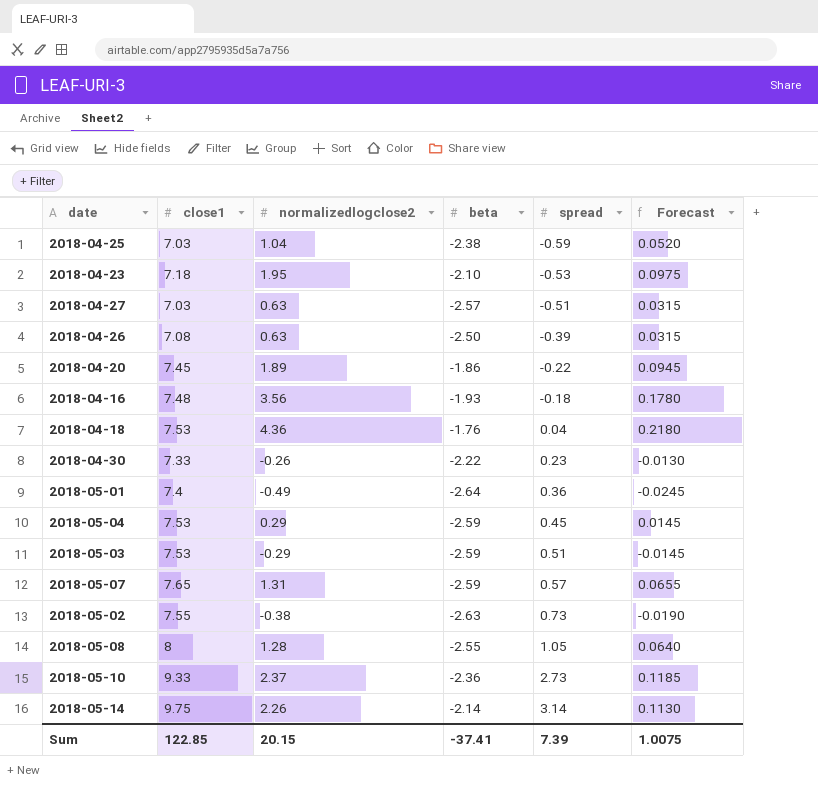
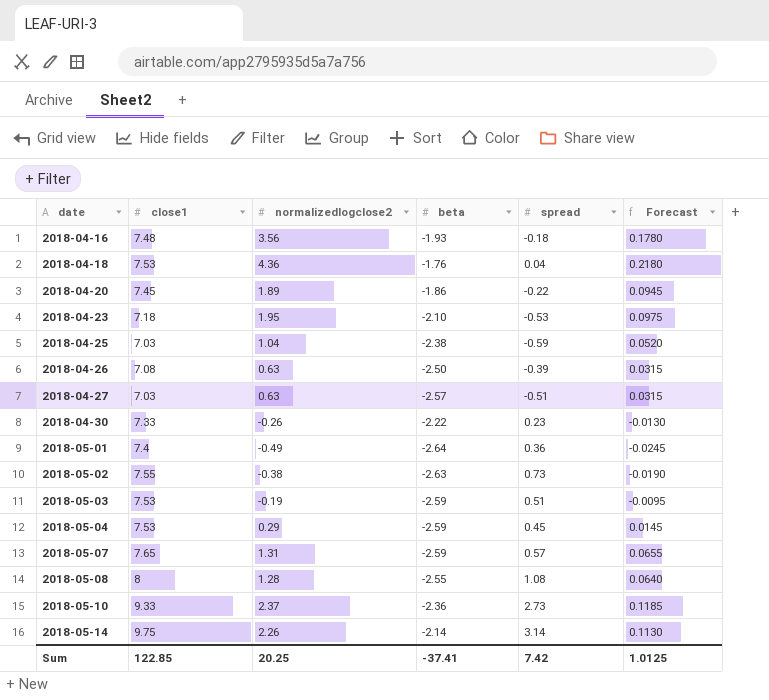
row order: spread ascending -> date ascending
2018-05-03 | normalizedlogclose2: -0.29 -> -0.19
2018-05-03 | Forecast: -0.0145 -> -0.0095
2018-05-08 | spread: 1.05 -> 1.08
Sum | normalizedlogclose2: 20.15 -> 20.25
Sum | spread: 7.39 -> 7.42
Sum | Forecast: 1.0075 -> 1.0125

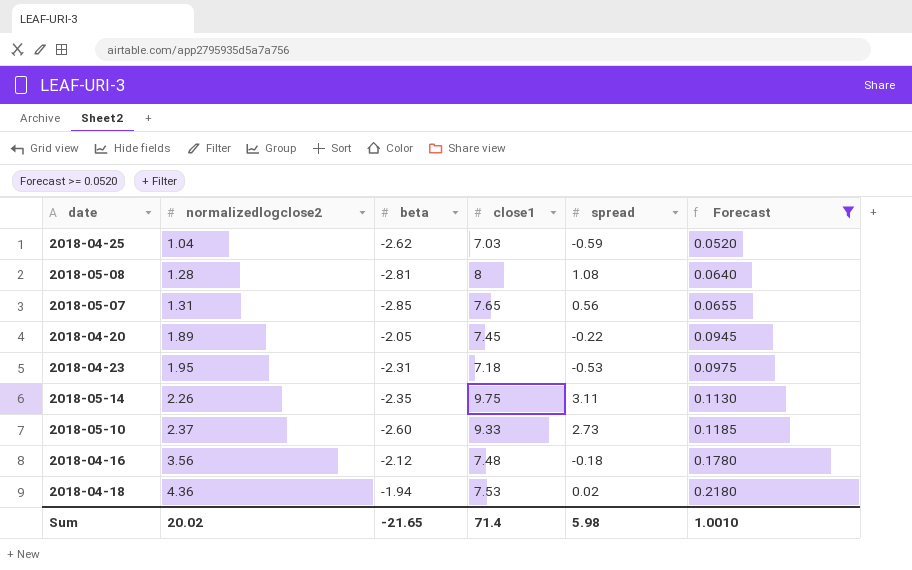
filter: none -> Forecast >= 0.0520
row order: date ascending -> normalizedlogclose2 ascending
column close1 | position: 2 -> 4
2018-04-25 | beta: -2.38 -> -2.62
2018-05-08 | beta: -2.55 -> -2.81
2018-05-07 | beta: -2.59 -> -2.85
2018-05-07 | spread: 0.57 -> 0.56
2018-04-20 | beta: -1.86 -> -2.05
2018-04-23 | beta: -2.10 -> -2.31
2018-05-14 | beta: -2.14 -> -2.35
2018-05-14 | spread: 3.14 -> 3.11
2018-05-10 | beta: -2.36 -> -2.60
2018-04-16 | beta: -1.93 -> -2.12
2018-04-18 | beta: -1.76 -> -1.94
2018-04-18 | spread: 0.04 -> 0.02
Sum | normalizedlogclose2: 20.25 -> 20.02
Sum | beta: -37.41 -> -21.65
Sum | close1: 122.85 -> 71.4
Sum | spread: 7.42 -> 5.98
Sum | Forecast: 1.0125 -> 1.0010

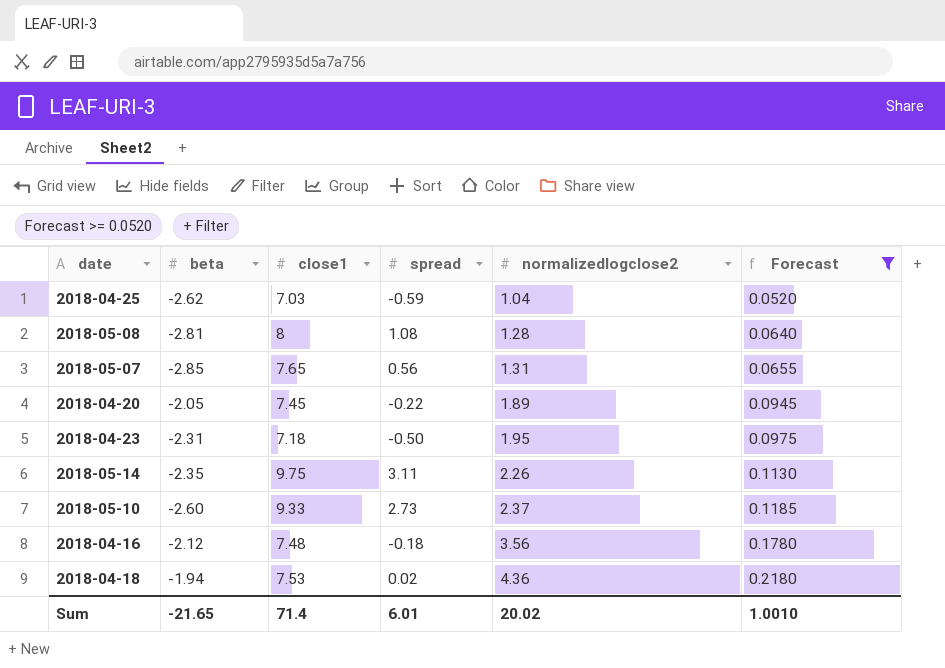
column normalizedlogclose2 | position: 2 -> 5
2018-04-23 | spread: -0.53 -> -0.50
Sum | spread: 5.98 -> 6.01

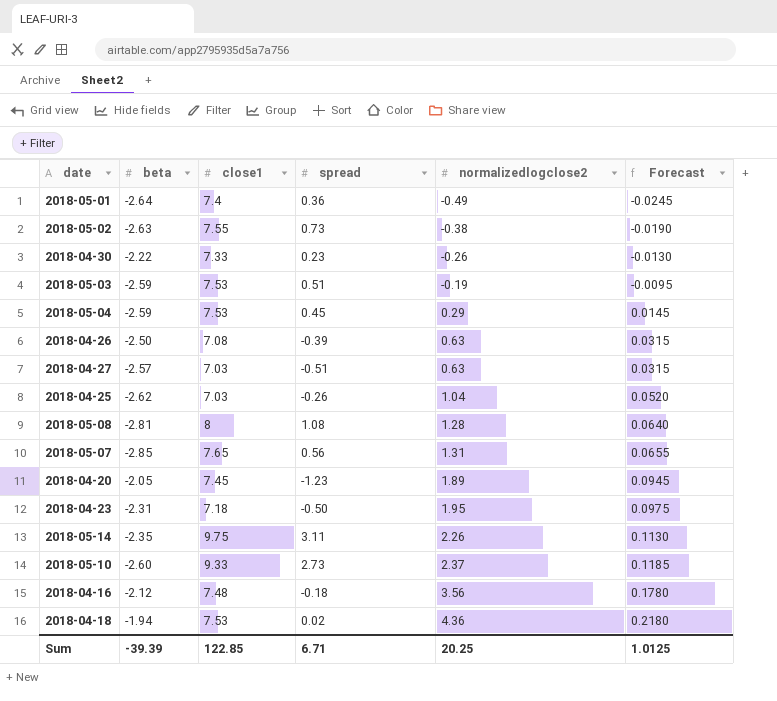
filter: Forecast >= 0.0520 -> none
2018-04-25 | spread: -0.59 -> -0.26
2018-04-20 | spread: -0.22 -> -1.23
Sum | beta: -21.65 -> -39.39
Sum | close1: 71.4 -> 122.85
Sum | spread: 6.01 -> 6.71
Sum | normalizedlogclose2: 20.02 -> 20.25
Sum | Forecast: 1.0010 -> 1.0125

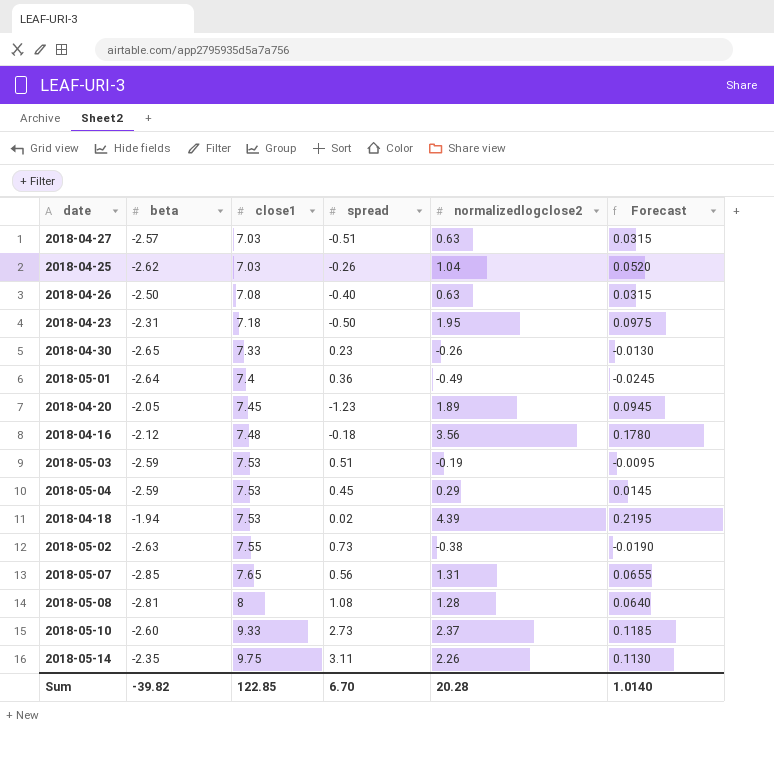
row order: normalizedlogclose2 ascending -> close1 ascending
2018-04-26 | spread: -0.39 -> -0.40
2018-04-30 | beta: -2.22 -> -2.65
2018-04-18 | normalizedlogclose2: 4.36 -> 4.39
2018-04-18 | Forecast: 0.2180 -> 0.2195
Sum | beta: -39.39 -> -39.82
Sum | spread: 6.71 -> 6.70
Sum | normalizedlogclose2: 20.25 -> 20.28
Sum | Forecast: 1.0125 -> 1.0140

